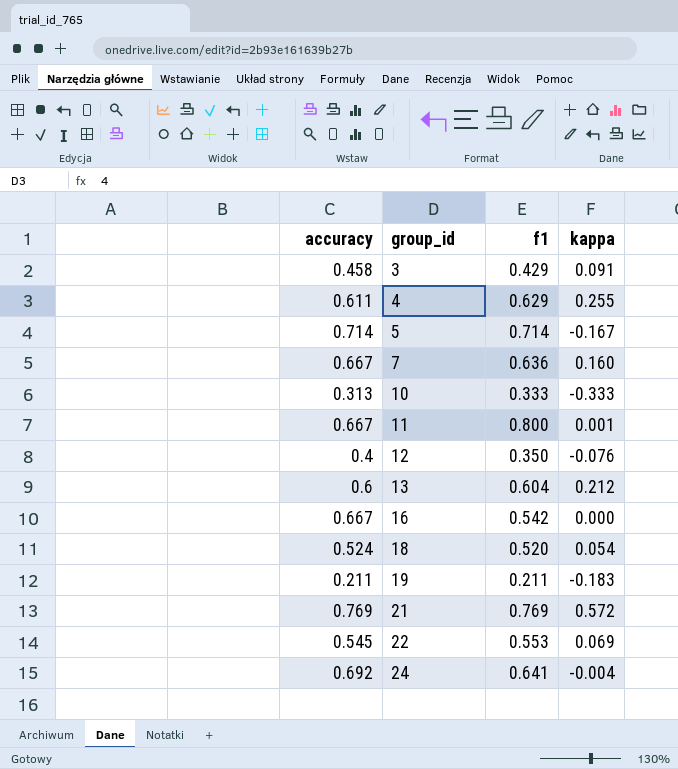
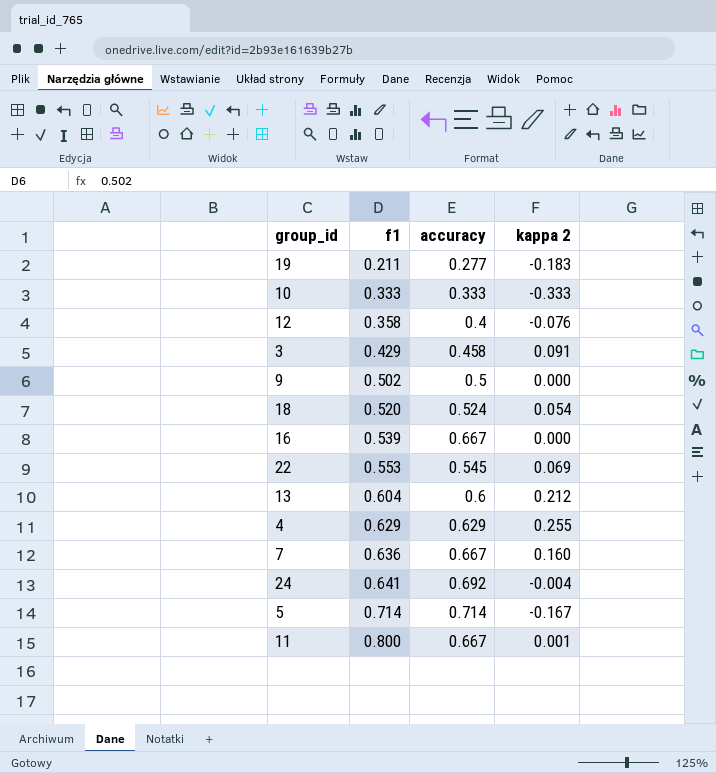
row order: group_id ascending -> f1 ascending
column accuracy | position: 1 -> 3
column name: kappa -> kappa 2
row 21: 0.769 | 0.769 | 0.572 -> none
19 | accuracy: 0.211 -> 0.277
10 | accuracy: 0.313 -> 0.333
12 | f1: 0.350 -> 0.358
row 9: none -> 0.502 | 0.5 | 0.000
16 | f1: 0.542 -> 0.539
4 | accuracy: 0.611 -> 0.629

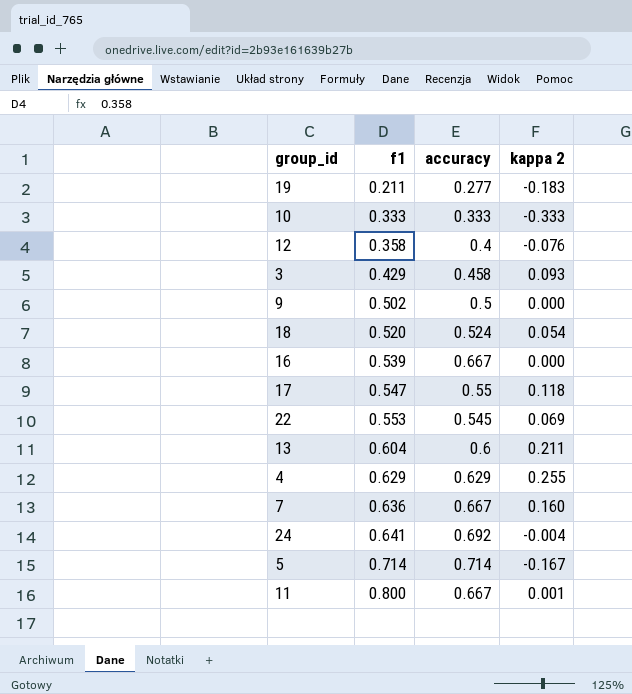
3 | kappa 2: 0.091 -> 0.093
row 17: none -> 0.547 | 0.55 | 0.118
13 | kappa 2: 0.212 -> 0.211

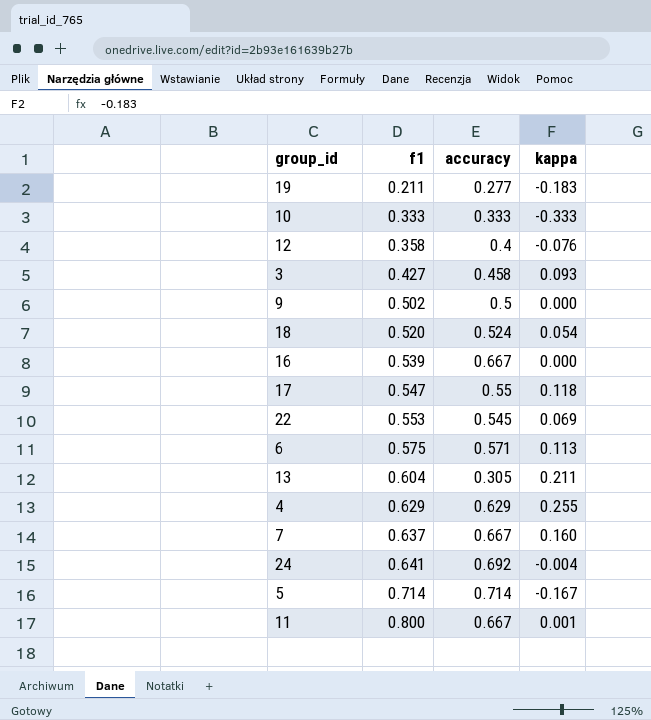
column name: kappa 2 -> kappa
3 | f1: 0.429 -> 0.427
row 6: none -> 0.575 | 0.571 | 0.113
13 | accuracy: 0.6 -> 0.305
7 | f1: 0.636 -> 0.637

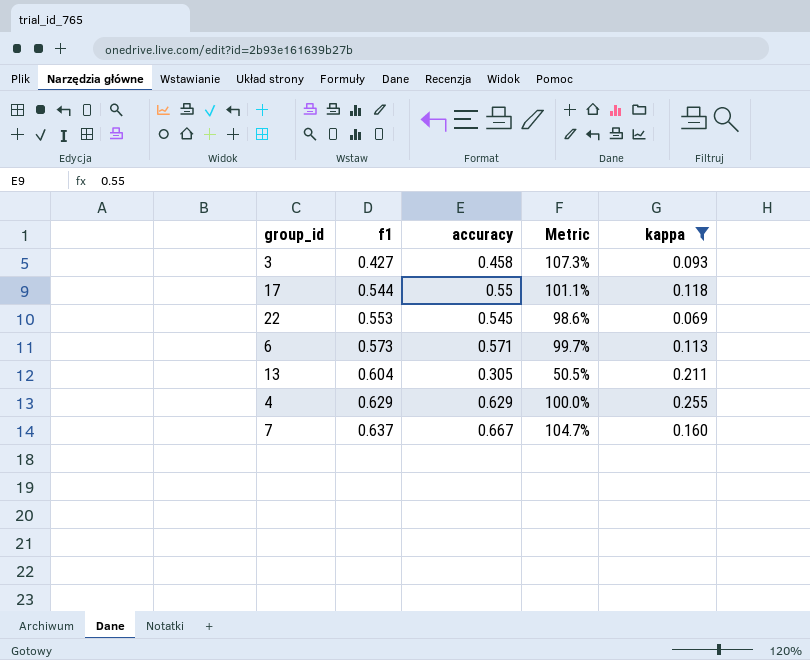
filter: none -> kappa >= 0.069
column Metric | formula: none -> [accuracy] / [f1]
17 | f1: 0.547 -> 0.544
6 | f1: 0.575 -> 0.573

